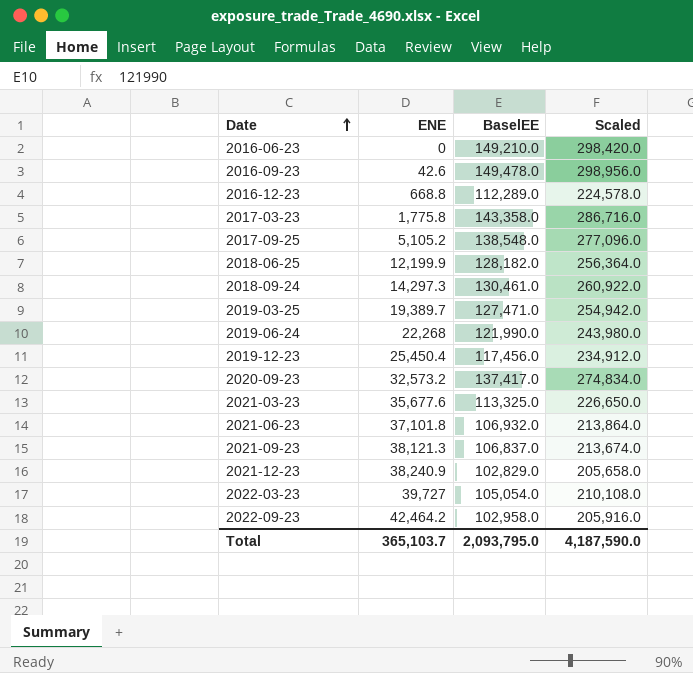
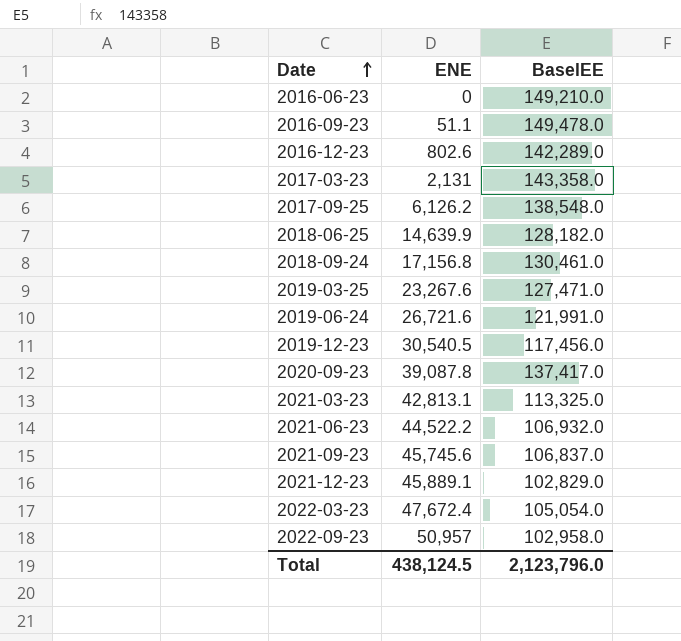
column Scaled | formula: [BaselEE] * 2 -> none
2016-09-23 | ENE: 42.6 -> 51.1
2016-12-23 | ENE: 668.8 -> 802.6
2016-12-23 | BaselEE: 112,289.0 -> 142,289.0
2017-03-23 | ENE: 1,775.8 -> 2,131
2017-09-25 | ENE: 5,105.2 -> 6,126.2
2018-06-25 | ENE: 12,199.9 -> 14,639.9
2018-09-24 | ENE: 14,297.3 -> 17,156.8
2019-03-25 | ENE: 19,389.7 -> 23,267.6
2019-06-24 | ENE: 22,268 -> 26,721.6
2019-06-24 | BaselEE: 121,990.0 -> 121,991.0
2019-12-23 | ENE: 25,450.4 -> 30,540.5
2020-09-23 | ENE: 32,573.2 -> 39,087.8
2021-03-23 | ENE: 35,677.6 -> 42,813.1
2021-06-23 | ENE: 37,101.8 -> 44,522.2
2021-09-23 | ENE: 38,121.3 -> 45,745.6
2021-12-23 | ENE: 38,240.9 -> 45,889.1
2022-03-23 | ENE: 39,727 -> 47,672.4
2022-09-23 | ENE: 42,464.2 -> 50,957
Total | ENE: 365,103.7 -> 438,124.5
Total | BaselEE: 2,093,795.0 -> 2,123,796.0

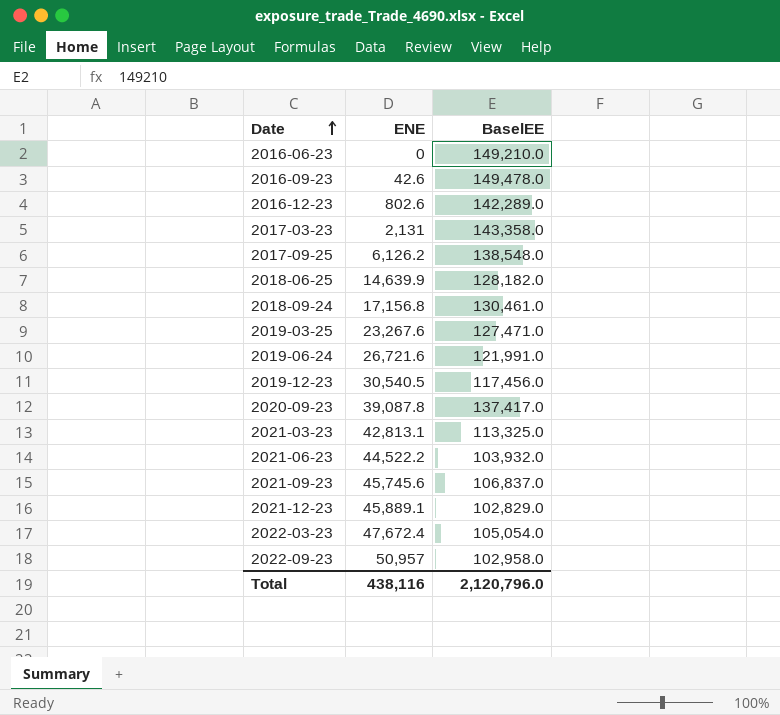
2016-09-23 | ENE: 51.1 -> 42.6
2021-06-23 | BaselEE: 106,932.0 -> 103,932.0
Total | ENE: 438,124.5 -> 438,116
Total | BaselEE: 2,123,796.0 -> 2,120,796.0

